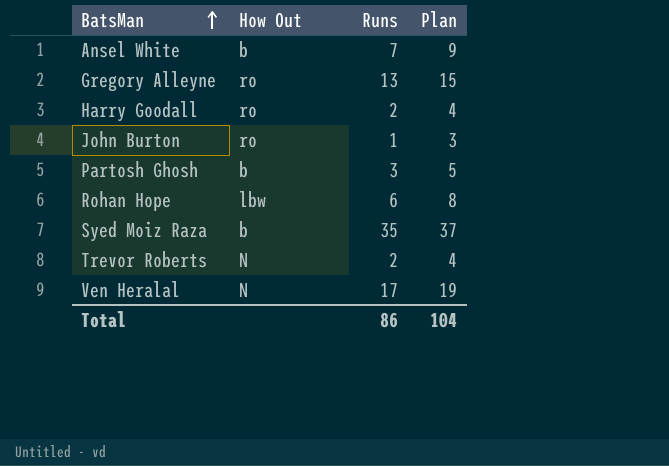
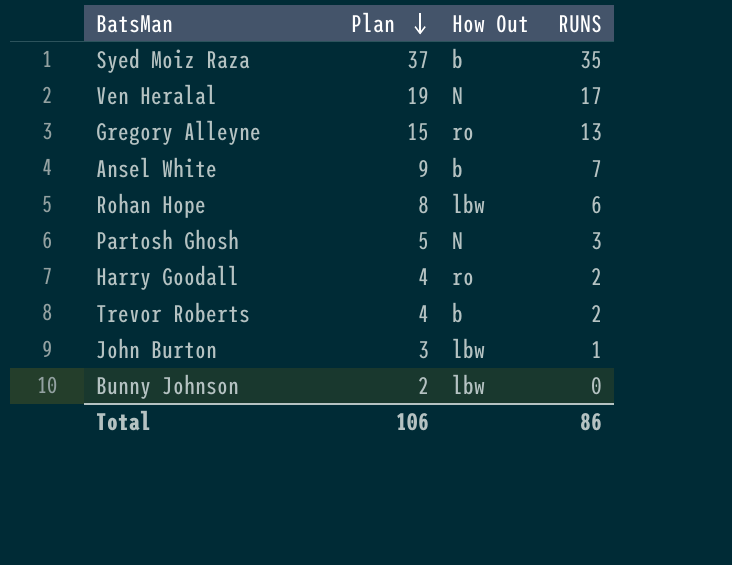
row order: BatsMan ascending -> Plan descending
column Plan | position: 4 -> 2
column name: Runs -> RUNS
Partosh Ghosh | How Out: b -> N
Trevor Roberts | How Out: N -> b
John Burton | How Out: ro -> lbw
row Bunny Johnson: none -> 2 | lbw | 0
Total | Plan: 104 -> 106

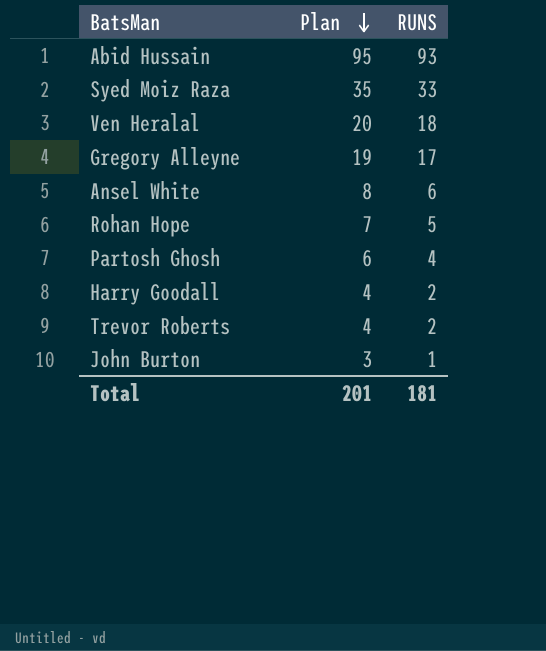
column How Out | position: 3 -> none
row Bunny Johnson: 2 | lbw | 0 -> none
row Abid Hussain: none -> 95 | 93
Syed Moiz Raza | Plan: 37 -> 35
Syed Moiz Raza | RUNS: 35 -> 33
Ven Heralal | Plan: 19 -> 20
Ven Heralal | RUNS: 17 -> 18
Gregory Alleyne | Plan: 15 -> 19
Gregory Alleyne | RUNS: 13 -> 17
Ansel White | Plan: 9 -> 8
Ansel White | RUNS: 7 -> 6
Rohan Hope | Plan: 8 -> 7
Rohan Hope | RUNS: 6 -> 5
Partosh Ghosh | Plan: 5 -> 6
Partosh Ghosh | RUNS: 3 -> 4
Total | Plan: 106 -> 201
Total | RUNS: 86 -> 181

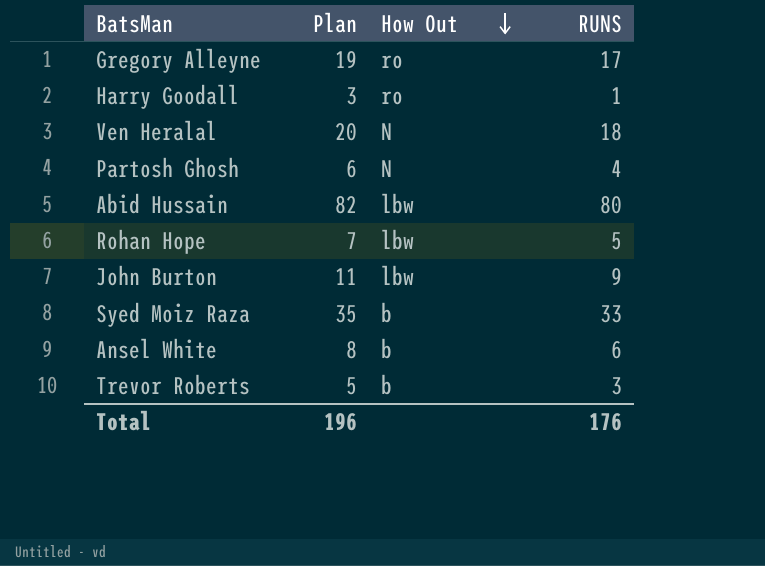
row order: Plan descending -> How Out descending
column How Out | position: none -> 3
Harry Goodall | Plan: 4 -> 3
Harry Goodall | RUNS: 2 -> 1
Abid Hussain | Plan: 95 -> 82
Abid Hussain | RUNS: 93 -> 80
John Burton | Plan: 3 -> 11
John Burton | RUNS: 1 -> 9
Trevor Roberts | Plan: 4 -> 5
Trevor Roberts | RUNS: 2 -> 3
Total | Plan: 201 -> 196
Total | RUNS: 181 -> 176

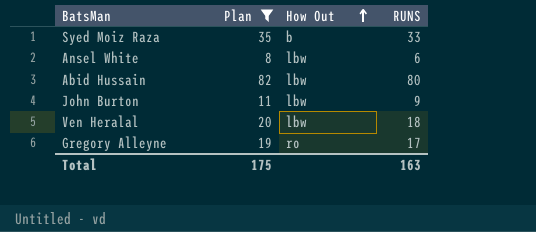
filter: none -> Plan >= 8
row order: How Out descending -> How Out ascending
Ansel White | How Out: b -> lbw
Ven Heralal | How Out: N -> lbw
Total | Plan: 196 -> 175
Total | RUNS: 176 -> 163

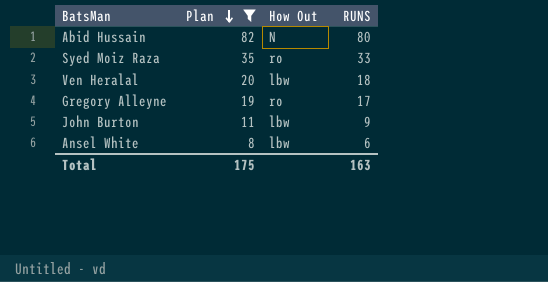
row order: How Out ascending -> Plan descending
Abid Hussain | How Out: lbw -> N
Syed Moiz Raza | How Out: b -> ro

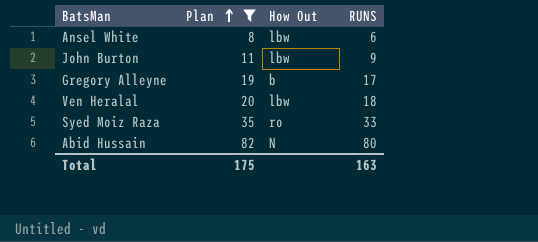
row order: Plan descending -> Plan ascending
Gregory Alleyne | How Out: ro -> b

